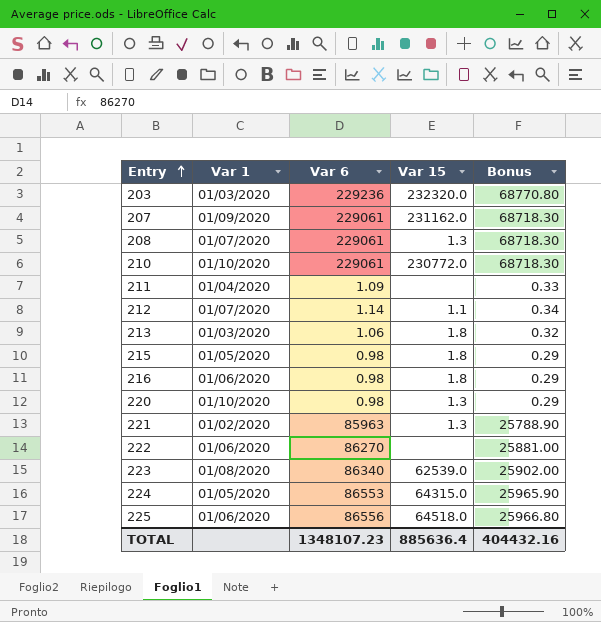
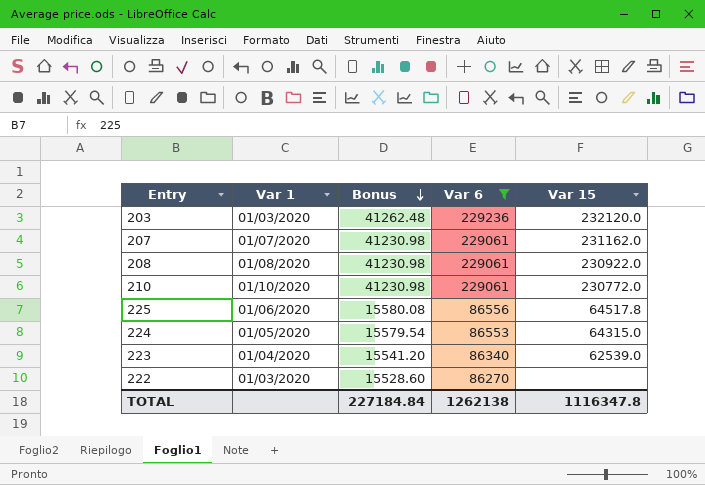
filter: none -> Var 6 >= 86270
row order: Entry ascending -> Bonus descending
column Bonus | formula: [Var 6] * 0.3 -> [Var 6] * 0.18
column Bonus | position: 5 -> 3
203 | Var 15: 232320.0 -> 232120.0
207 | Var 1: 01/09/2020 -> 01/07/2020
208 | Var 1: 01/07/2020 -> 01/08/2020
208 | Var 15: 1.3 -> 230922.0
225 | Var 15: 64518.0 -> 64517.8
223 | Var 1: 01/08/2020 -> 01/04/2020
222 | Var 1: 01/06/2020 -> 01/03/2020
TOTAL | Bonus: 404432.16 -> 227184.84
TOTAL | Var 6: 1348107.23 -> 1262138
TOTAL | Var 15: 885636.4 -> 1116347.8

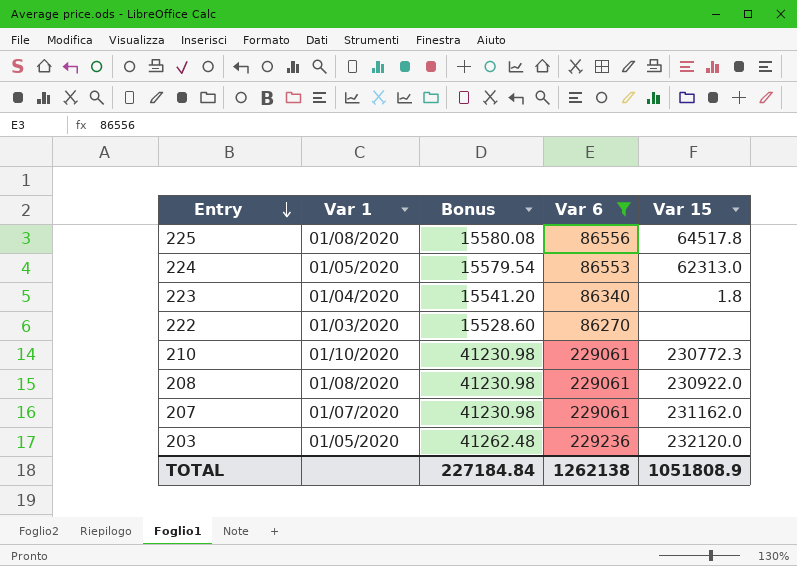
row order: Bonus descending -> Entry descending
225 | Var 1: 01/06/2020 -> 01/08/2020
224 | Var 15: 64315.0 -> 62313.0
223 | Var 15: 62539.0 -> 1.8
210 | Var 15: 230772.0 -> 230772.3
203 | Var 1: 01/03/2020 -> 01/05/2020
TOTAL | Var 15: 1116347.8 -> 1051808.9

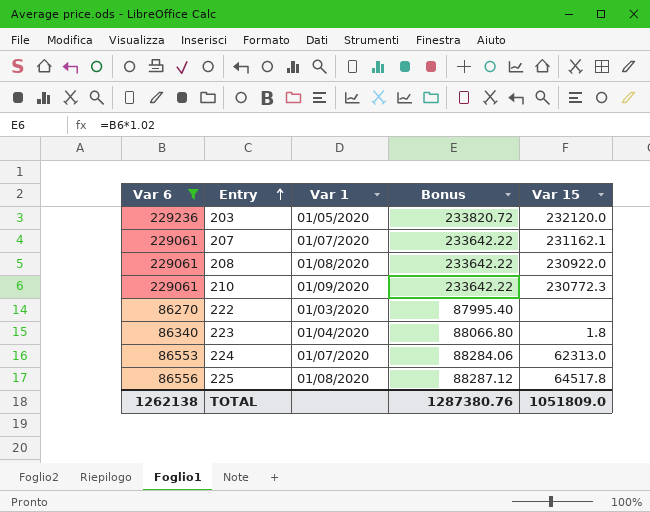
row order: Entry descending -> Entry ascending
column Var 6 | position: 4 -> 1
column Bonus | formula: [Var 6] * 0.18 -> [Var 6] * 1.02
207 | Var 15: 231162.0 -> 231162.1
210 | Var 1: 01/10/2020 -> 01/09/2020
224 | Var 1: 01/05/2020 -> 01/07/2020
TOTAL | Bonus: 227184.84 -> 1287380.76
TOTAL | Var 15: 1051808.9 -> 1051809.0

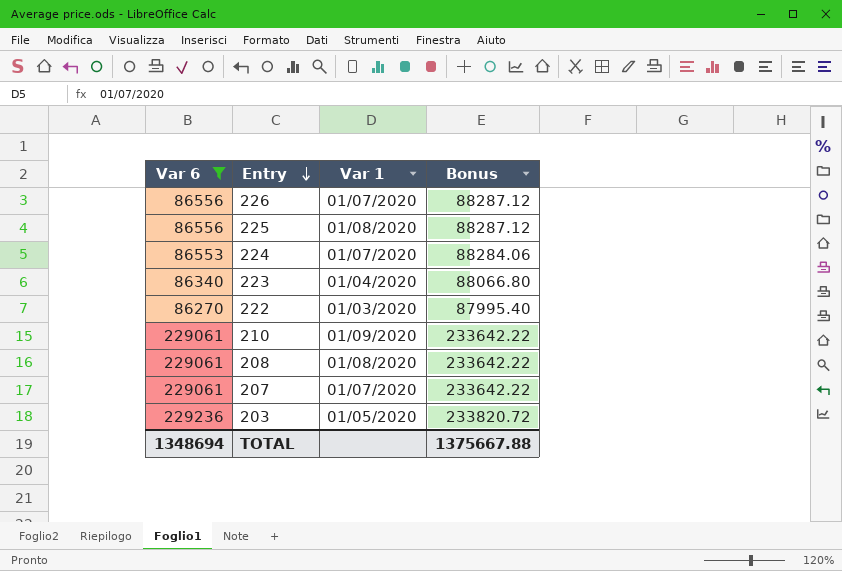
row order: Entry ascending -> Entry descending
column Var 15 | position: 5 -> none
row 226: none -> 86556 | 01/07/2020 | 88287.12
TOTAL | Var 6: 1262138 -> 1348694
TOTAL | Bonus: 1287380.76 -> 1375667.88

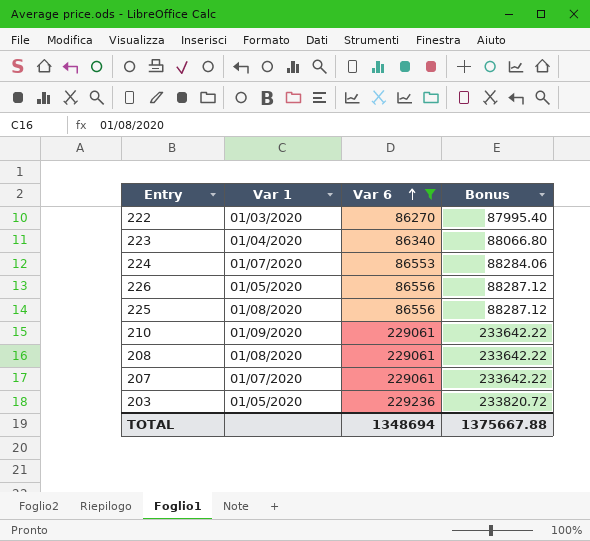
row order: Entry descending -> Var 6 ascending
column Var 6 | position: 1 -> 3
226 | Var 1: 01/07/2020 -> 01/05/2020

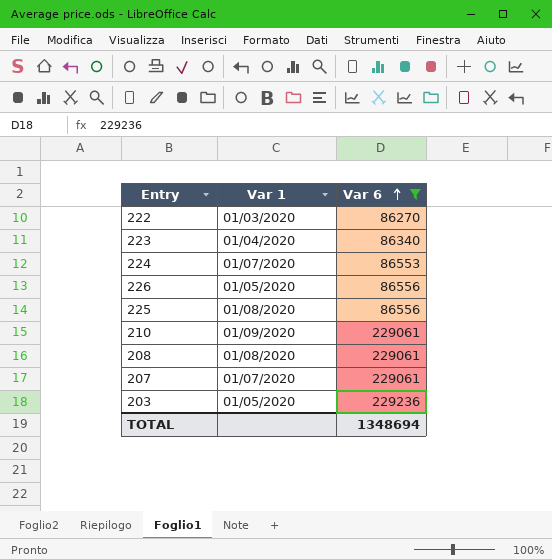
column Bonus | formula: [Var 6] * 1.02 -> none

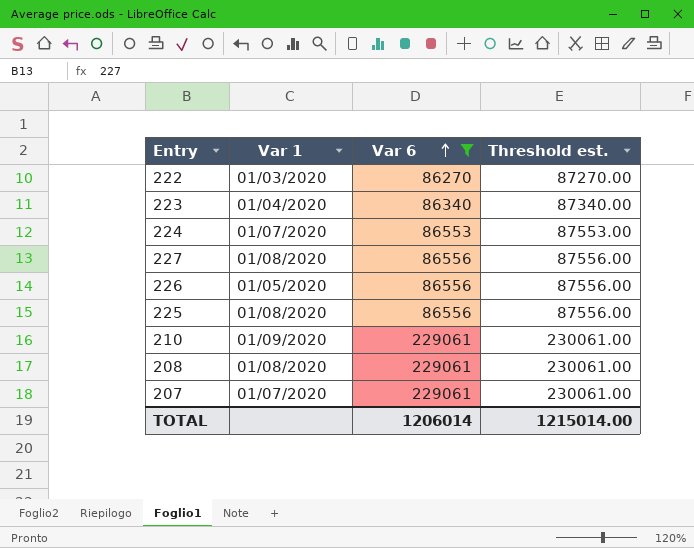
column Threshold est. | formula: none -> [Var 6] + 1000
row 203: 01/05/2020 | 229236 -> none
row 227: none -> 01/08/2020 | 86556 | 87556.00
TOTAL | Var 6: 1348694 -> 1206014

